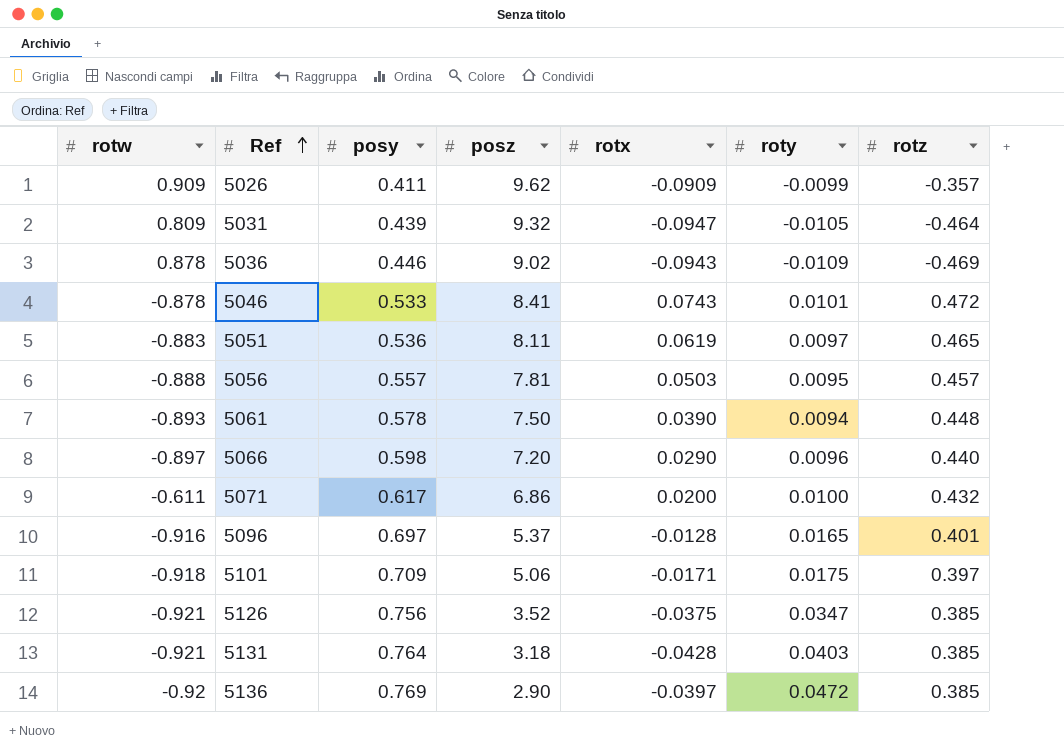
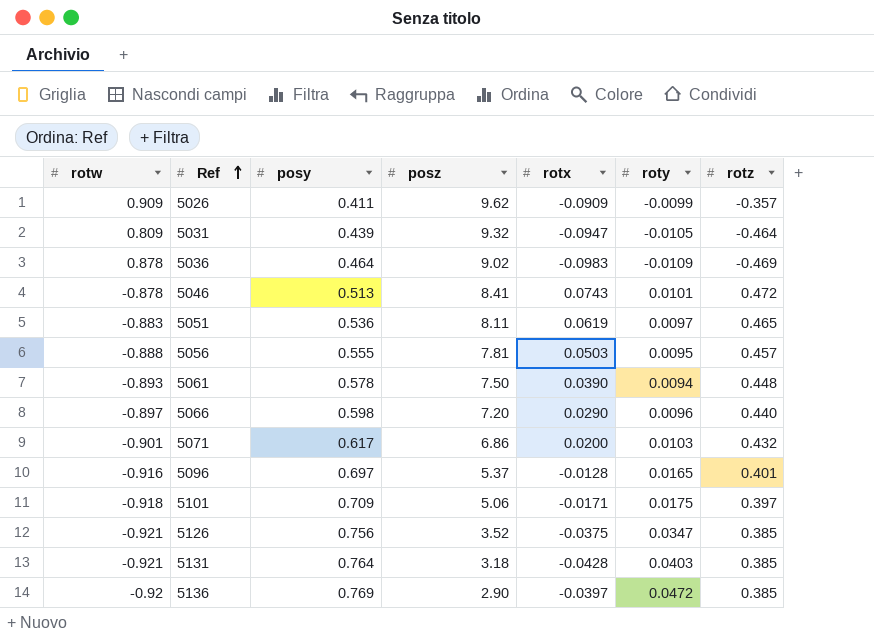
5036 | posy: 0.446 -> 0.464
5036 | rotx: -0.0943 -> -0.0983
5046 | posy: 0.533 -> 0.513
5056 | posy: 0.557 -> 0.555
5071 | rotw: -0.611 -> -0.901
5071 | roty: 0.0100 -> 0.0103

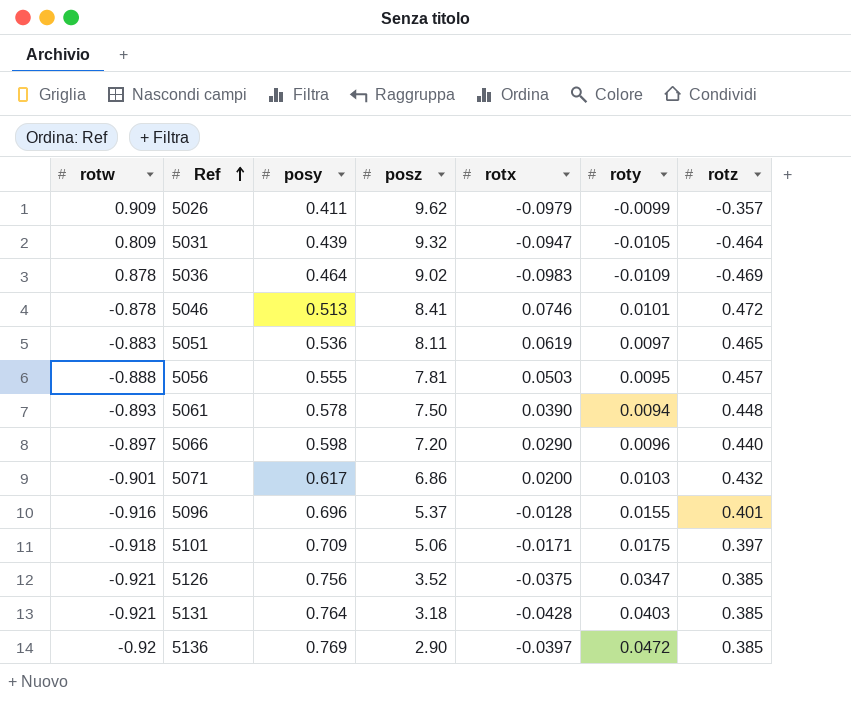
5026 | rotx: -0.0909 -> -0.0979
5046 | rotx: 0.0743 -> 0.0746
5096 | posy: 0.697 -> 0.696
5096 | roty: 0.0165 -> 0.0155

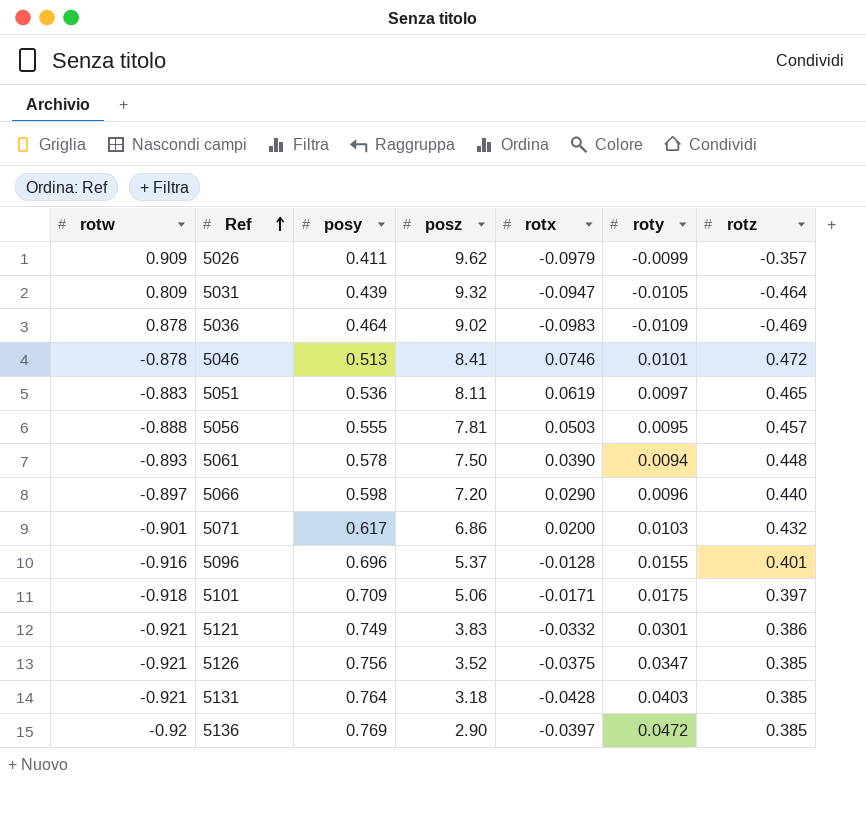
row 5121: none -> -0.921 | 0.749 | 3.83 | -0.0332 | 0.0301 | 0.386

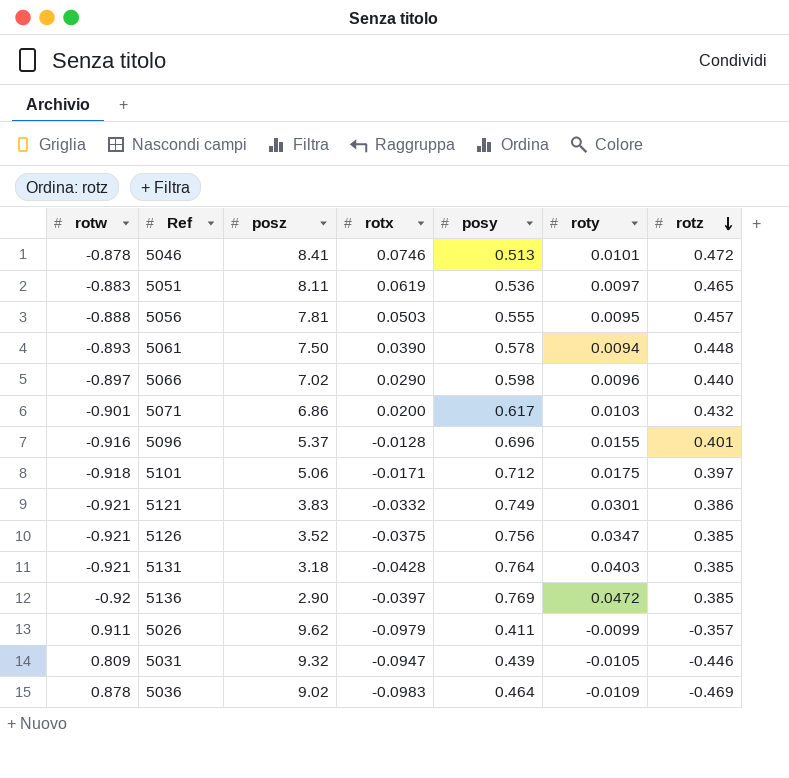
row order: Ref ascending -> rotz descending
column posy | position: 3 -> 5
5066 | posz: 7.20 -> 7.02
5101 | posy: 0.709 -> 0.712
5026 | rotw: 0.909 -> 0.911
5031 | rotz: -0.464 -> -0.446

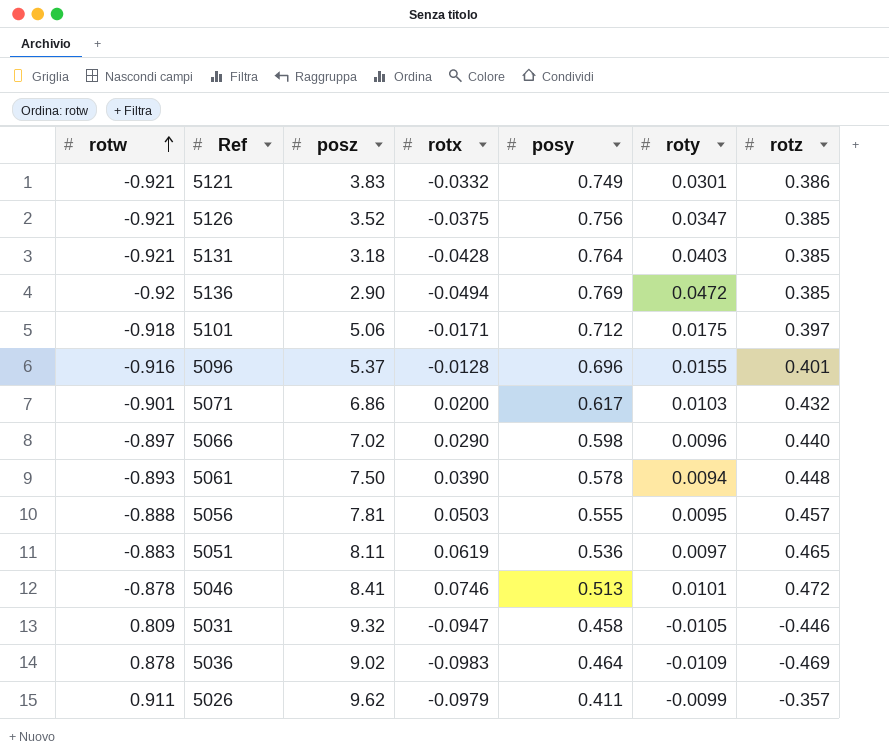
row order: rotz descending -> rotw ascending
5136 | rotx: -0.0397 -> -0.0494
5031 | posy: 0.439 -> 0.458

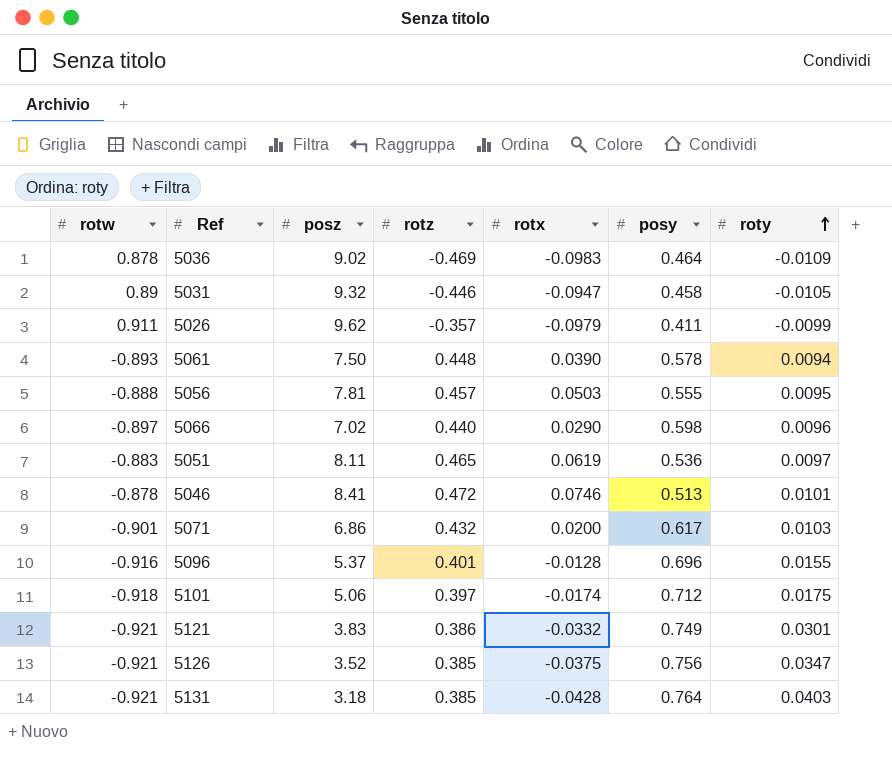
row order: rotw ascending -> roty ascending
column rotz | position: 7 -> 4
row 5136: -0.92 | 2.90 | -0.0494 | 0.769 | 0.0472 | 0.385 -> none
5031 | rotw: 0.809 -> 0.89
5101 | rotx: -0.0171 -> -0.0174

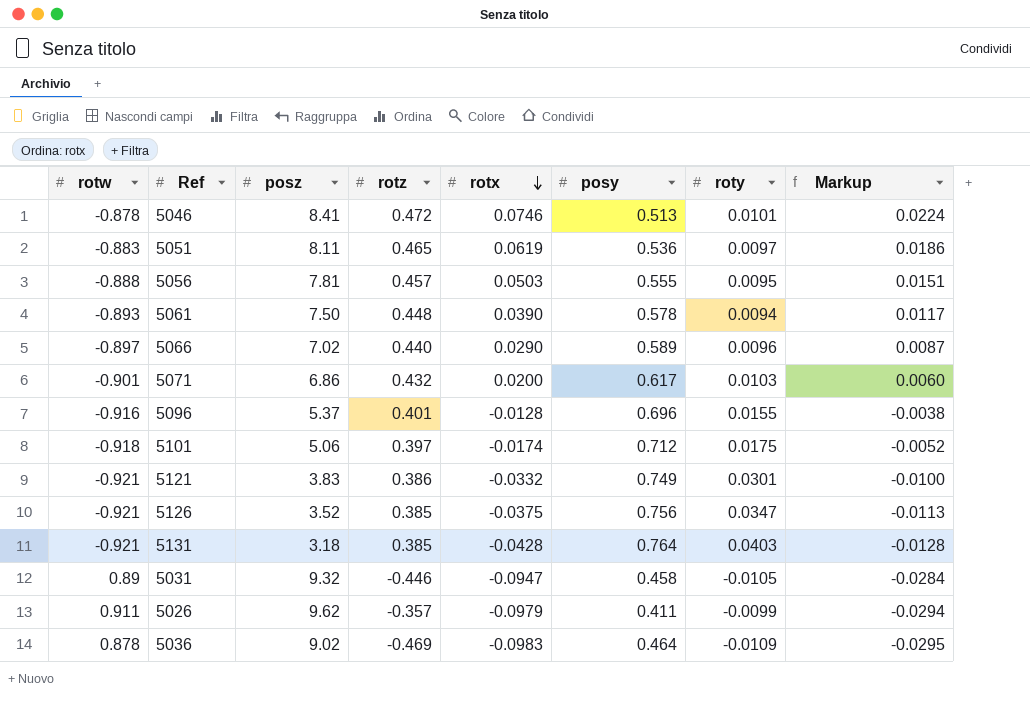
row order: roty ascending -> rotx descending
column Markup | formula: none -> [rotx] * 0.3
5066 | posy: 0.598 -> 0.589

